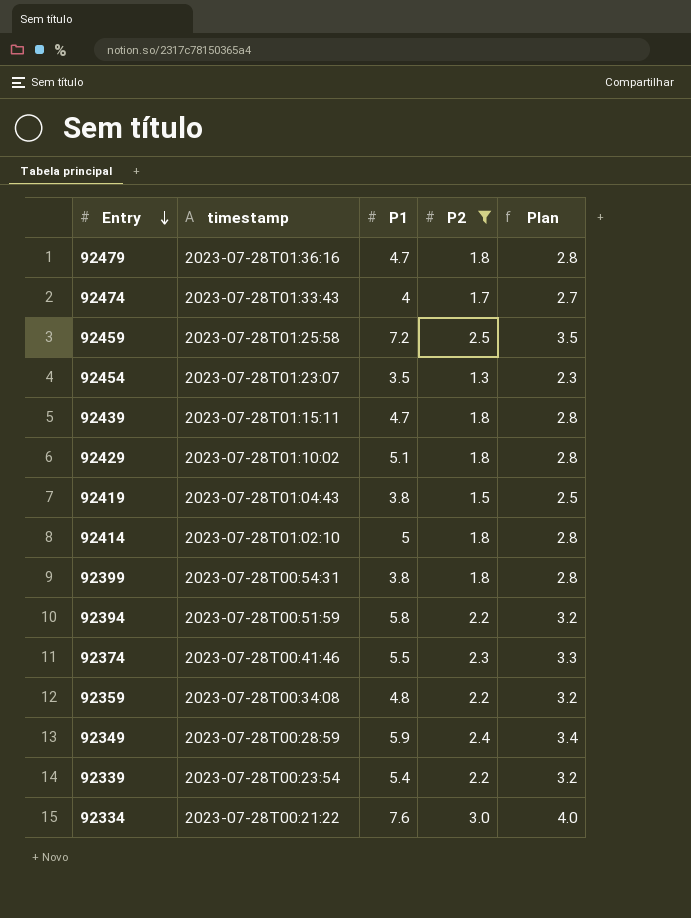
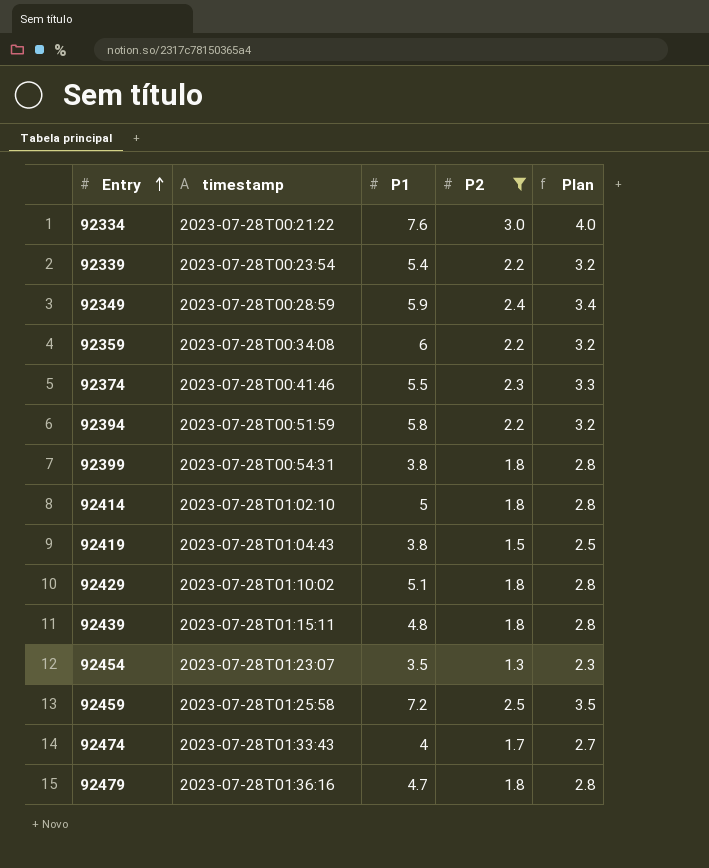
row order: Entry descending -> Entry ascending
92359 | P1: 4.8 -> 6
92439 | P1: 4.7 -> 4.8

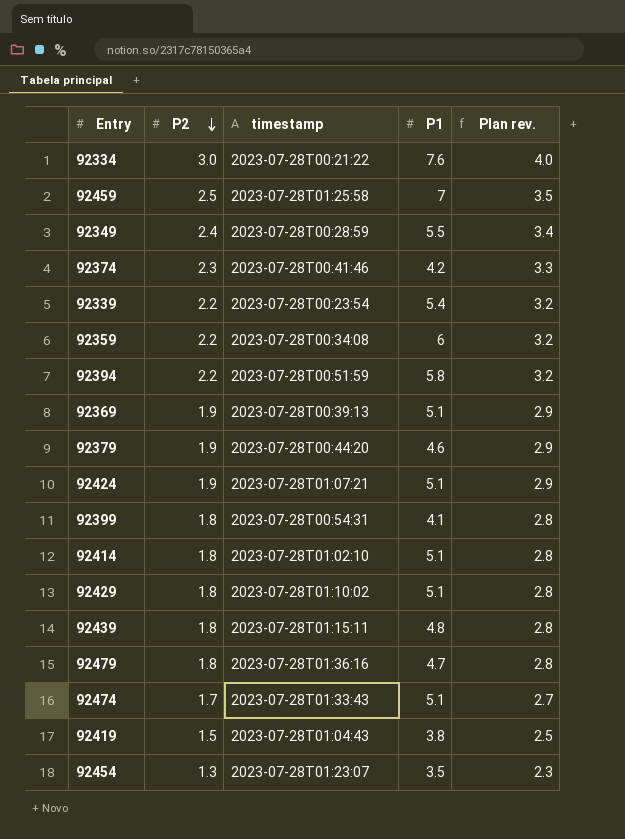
filter: P2 != 1.9 -> none
row order: Entry ascending -> P2 descending
column P2 | position: 4 -> 2
column name: Plan -> Plan rev.
92459 | P1: 7.2 -> 7
92349 | P1: 5.9 -> 5.5
92374 | P1: 5.5 -> 4.2
92399 | P1: 3.8 -> 4.1
92414 | P1: 5 -> 5.1
92474 | P1: 4 -> 5.1

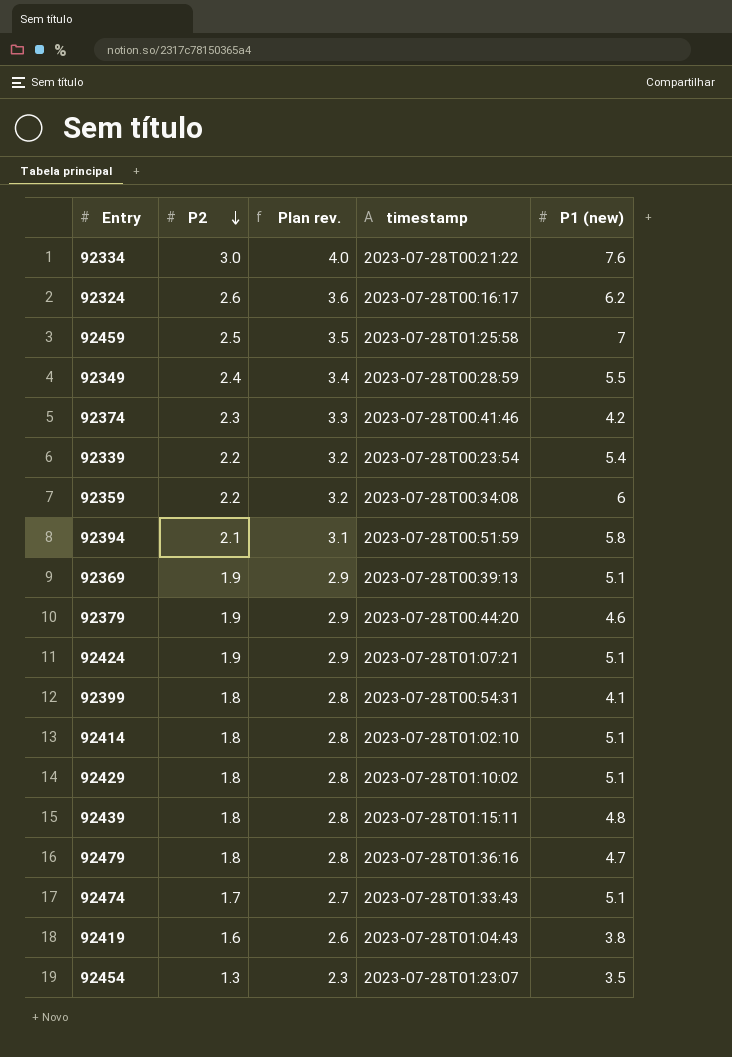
column Plan rev. | position: 5 -> 3
column name: P1 -> P1 (new)
row 92324: none -> 2.6 | 3.6 | 2023-07-28T00:16:17 | 6.2
92394 | P2: 2.2 -> 2.1
92394 | Plan rev.: 3.2 -> 3.1
92419 | P2: 1.5 -> 1.6
92419 | Plan rev.: 2.5 -> 2.6

